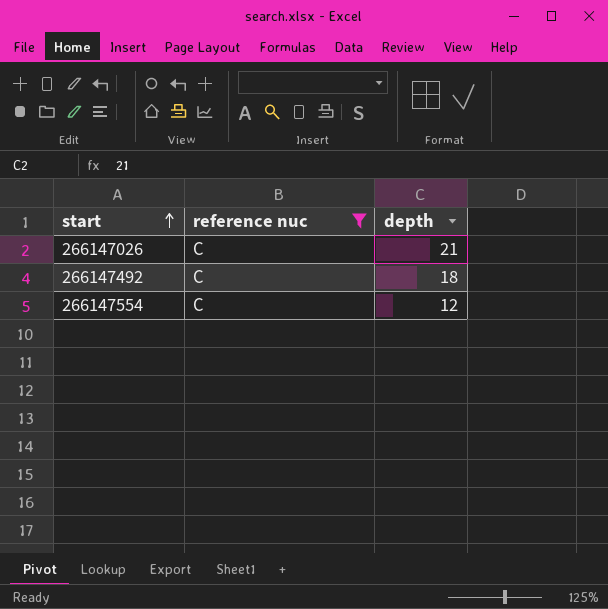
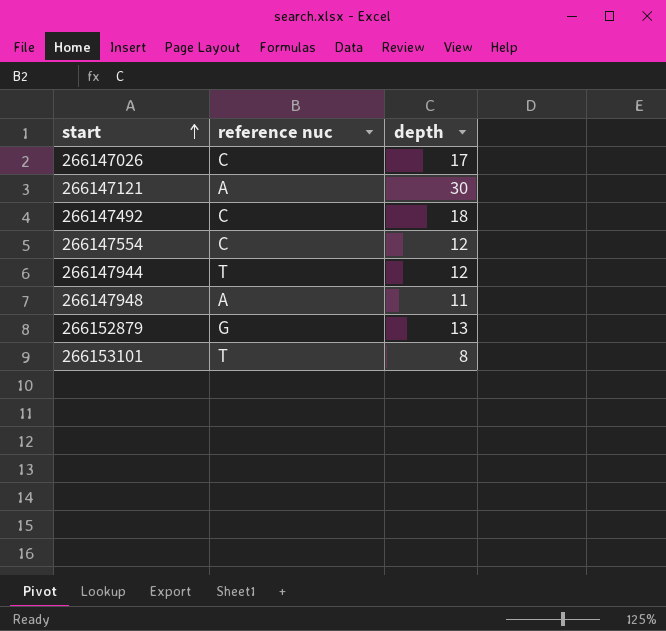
filter: reference nuc = C -> none
266147026 | depth: 21 -> 17

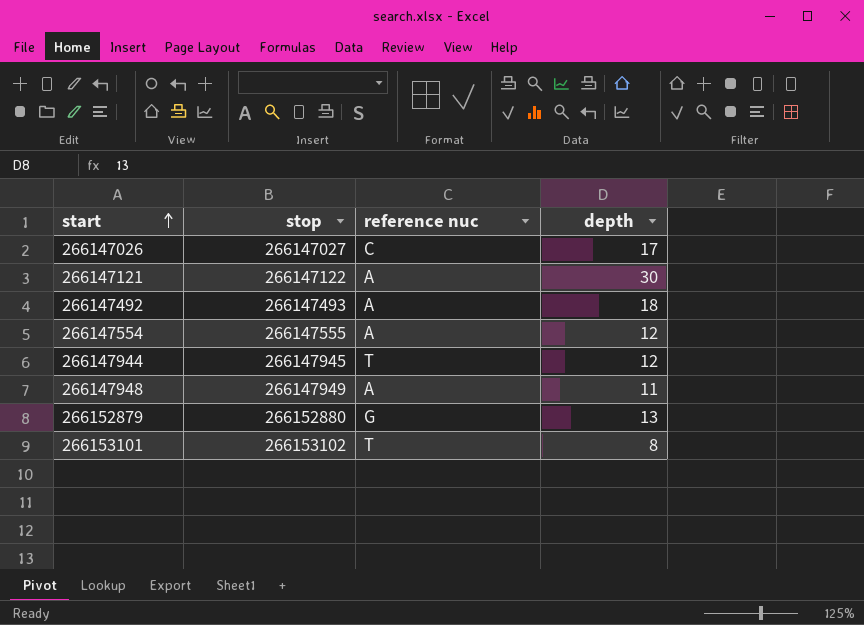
column stop | position: none -> 2
266147492 | reference nuc: C -> A
266147554 | reference nuc: C -> A

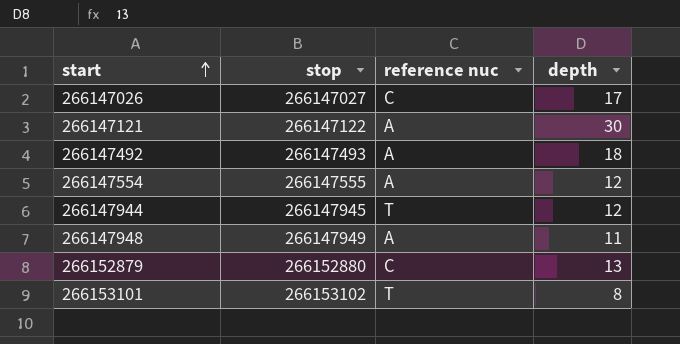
266152879 | reference nuc: G -> C

